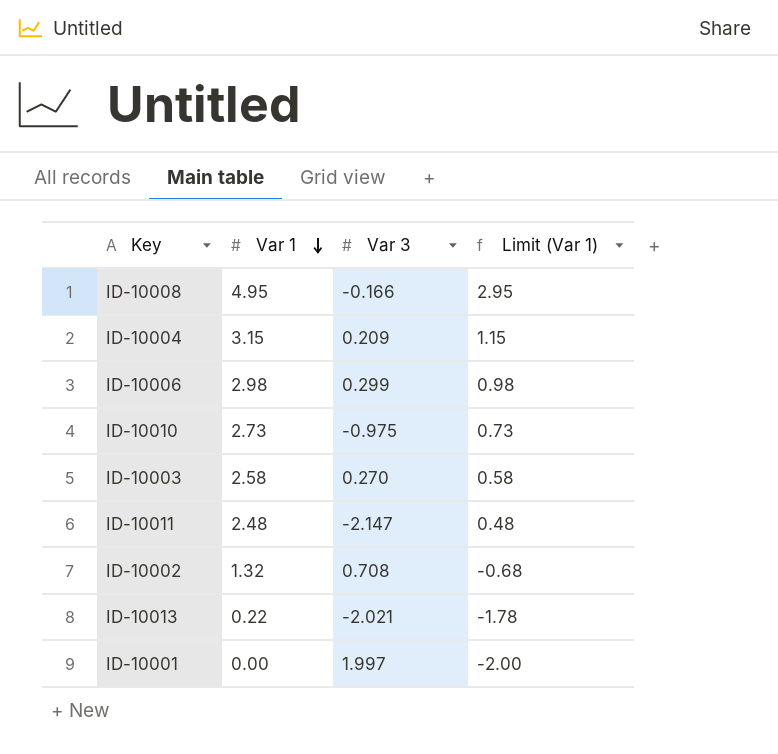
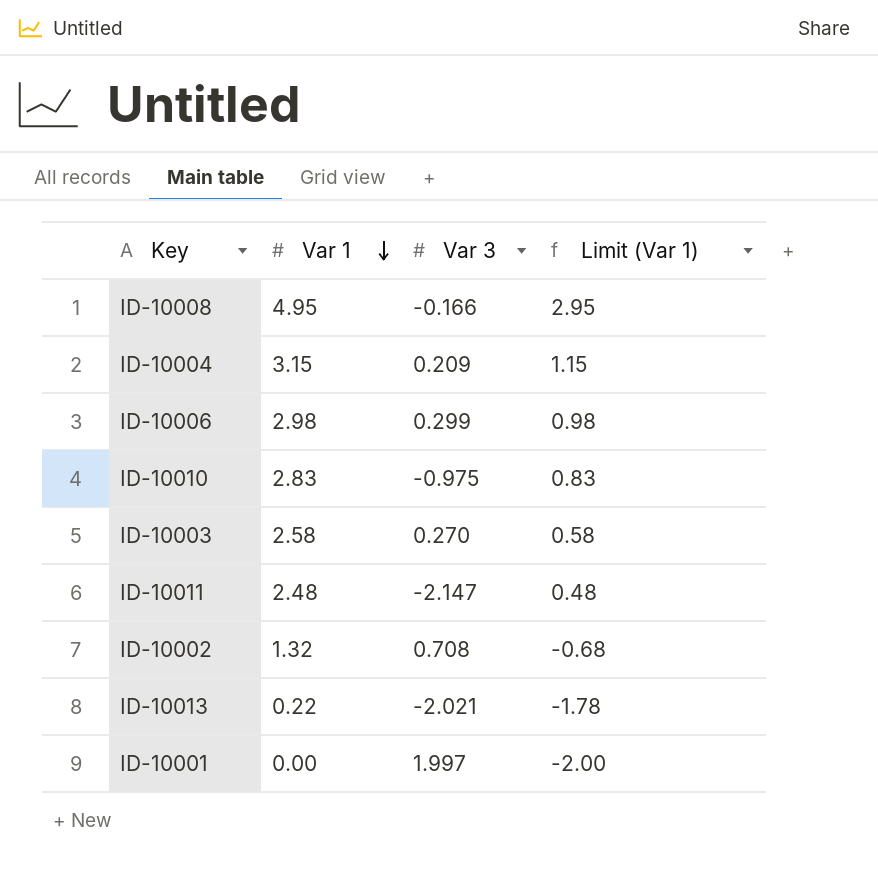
ID-10010 | Var 1: 2.73 -> 2.83
ID-10010 | Limit (Var 1): 0.73 -> 0.83

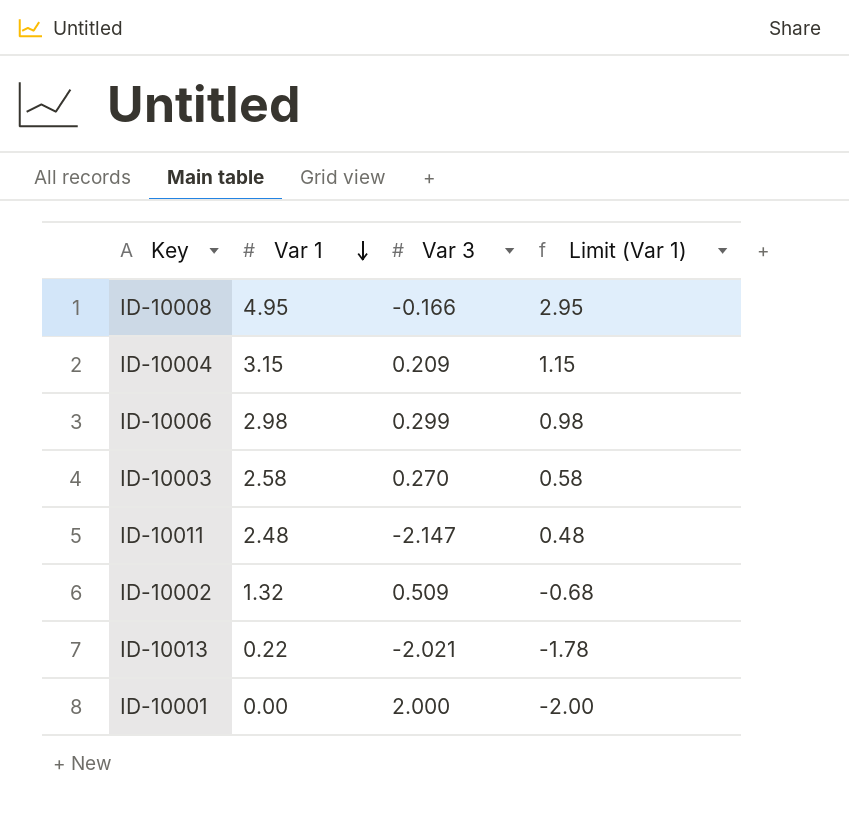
row ID-10010: 2.83 | -0.975 | 0.83 -> none
ID-10002 | Var 3: 0.708 -> 0.509
ID-10001 | Var 3: 1.997 -> 2.000

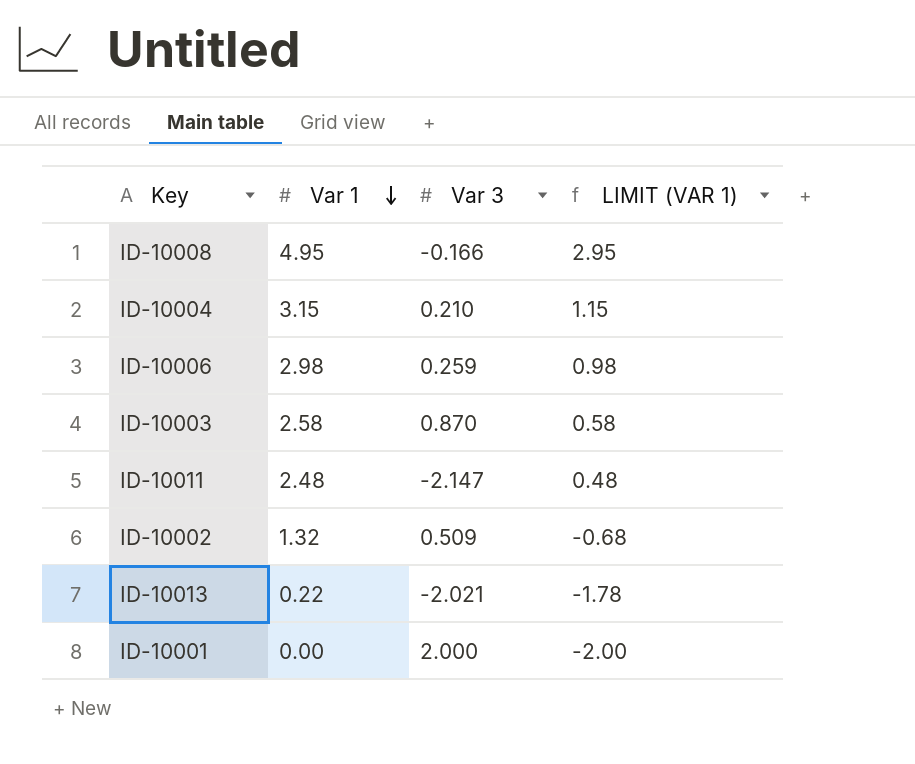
column name: Limit (Var 1) -> LIMIT (VAR 1)
ID-10004 | Var 3: 0.209 -> 0.210
ID-10006 | Var 3: 0.299 -> 0.259
ID-10003 | Var 3: 0.270 -> 0.870

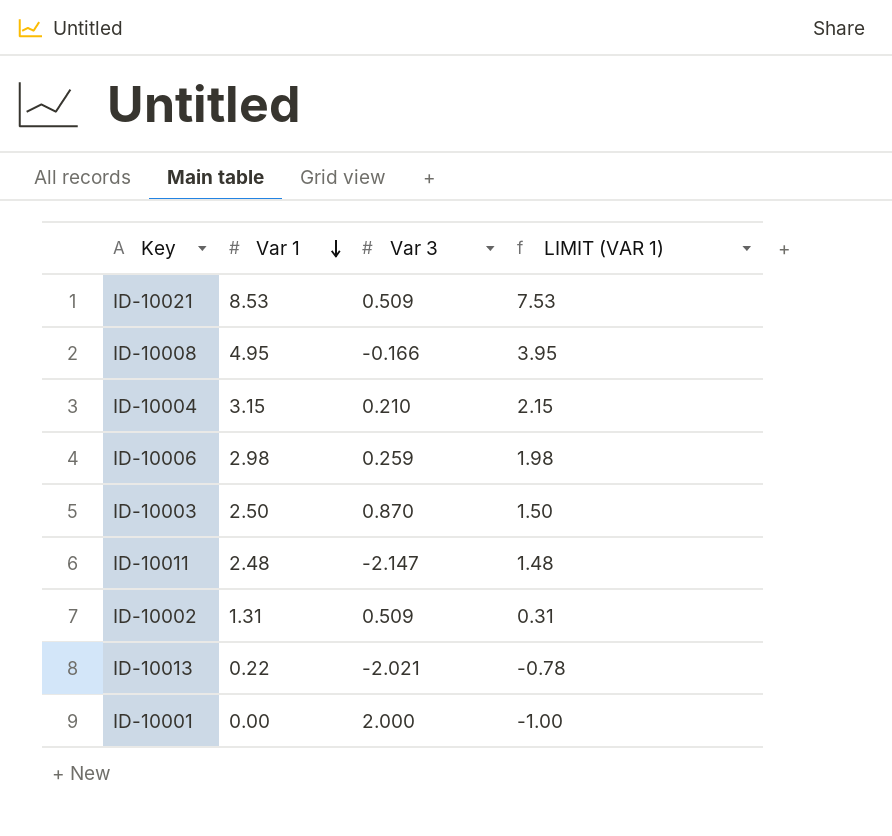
column LIMIT (VAR 1) | formula: [Var 1] - 2 -> [Var 1] - 1
row ID-10021: none -> 8.53 | 0.509 | 7.53
ID-10003 | Var 1: 2.58 -> 2.50
ID-10002 | Var 1: 1.32 -> 1.31

